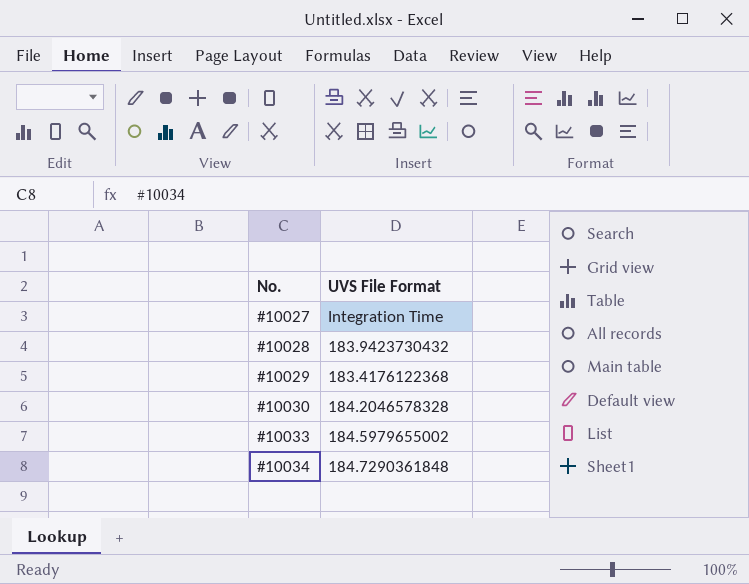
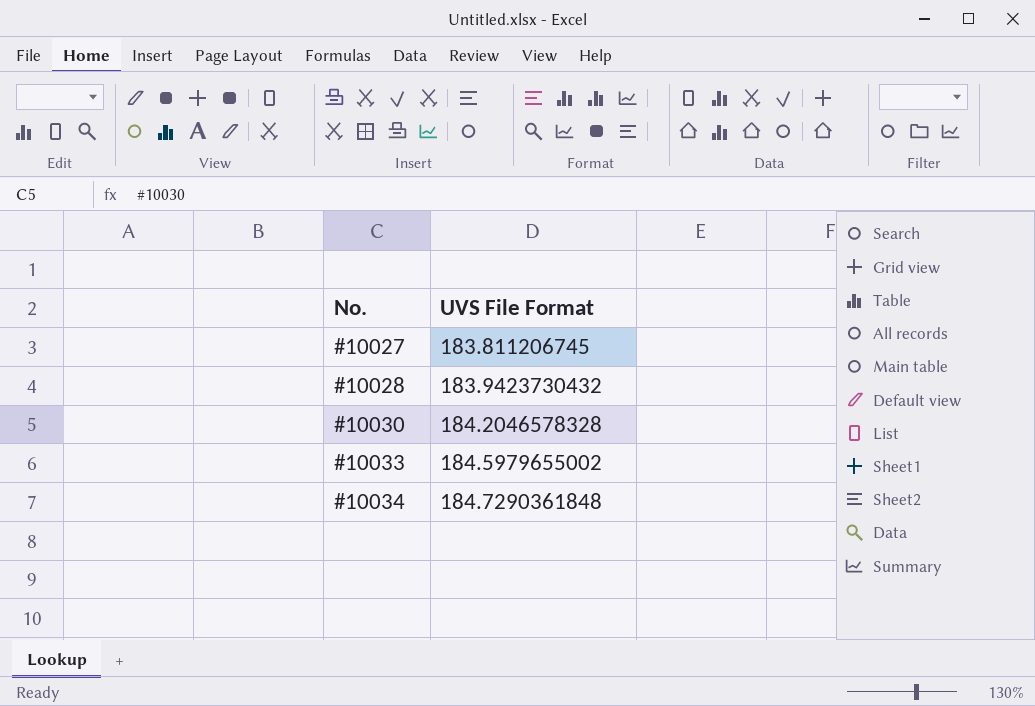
row #10029: 183.4176122368 -> none
#10027 | UVS File Format: Integration Time -> 183.811206745

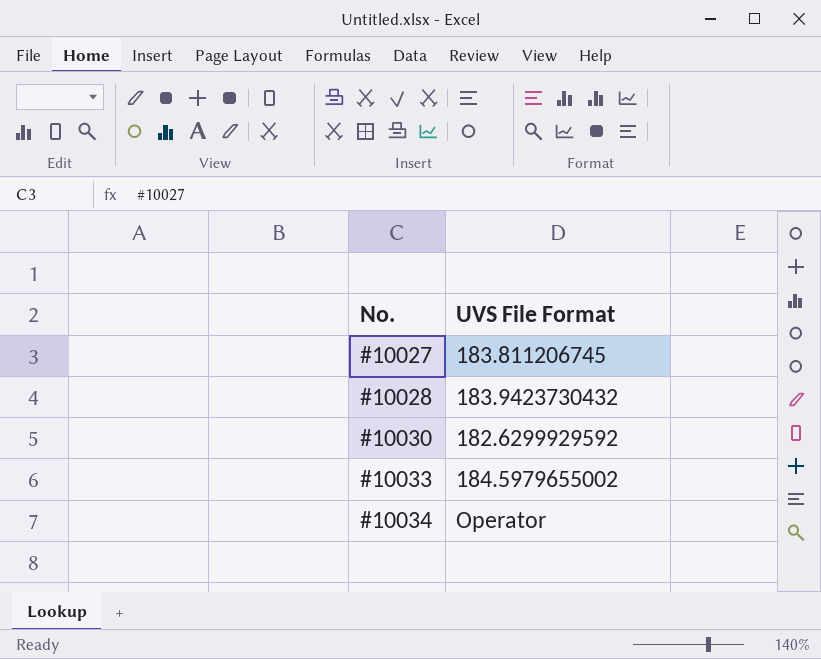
#10030 | UVS File Format: 184.2046578328 -> 182.6299929592
#10034 | UVS File Format: 184.7290361848 -> Operator

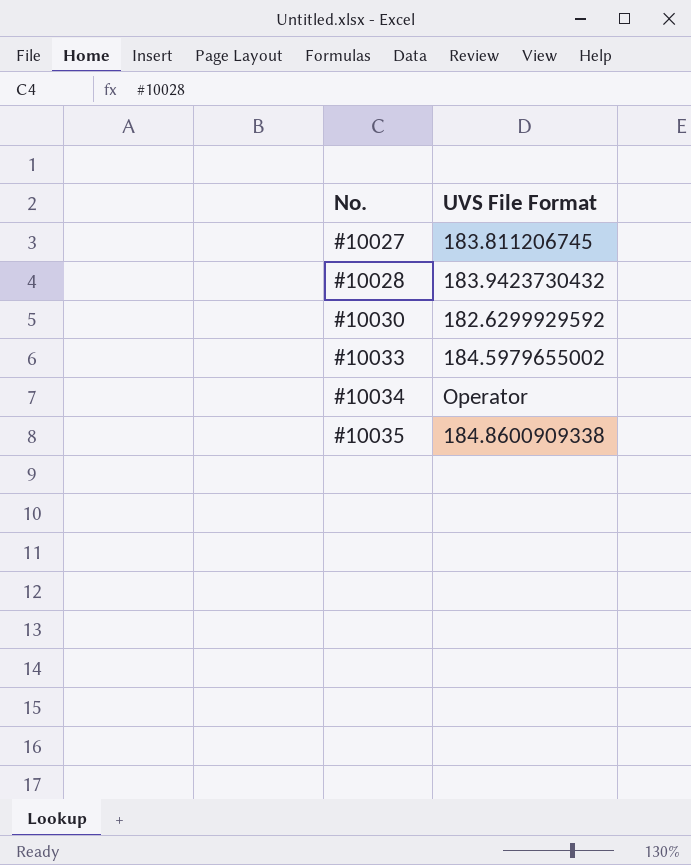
row #10035: none -> 184.8600909338

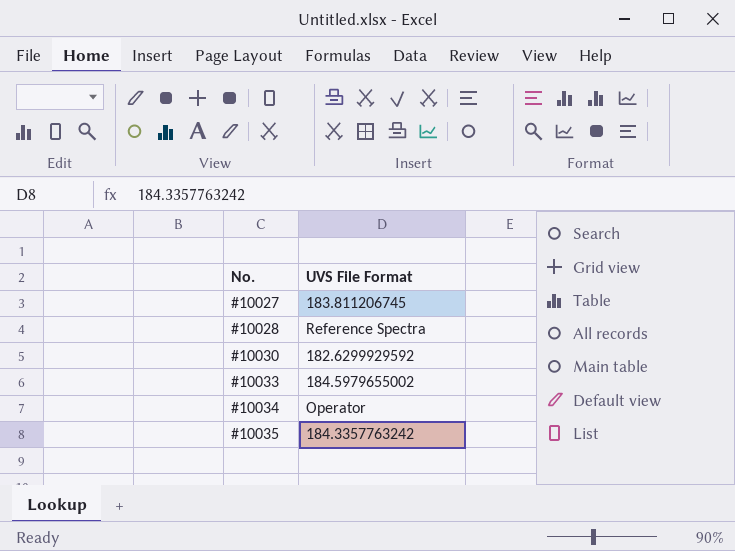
#10028 | UVS File Format: 183.9423730432 -> Reference Spectra
#10035 | UVS File Format: 184.8600909338 -> 184.3357763242

